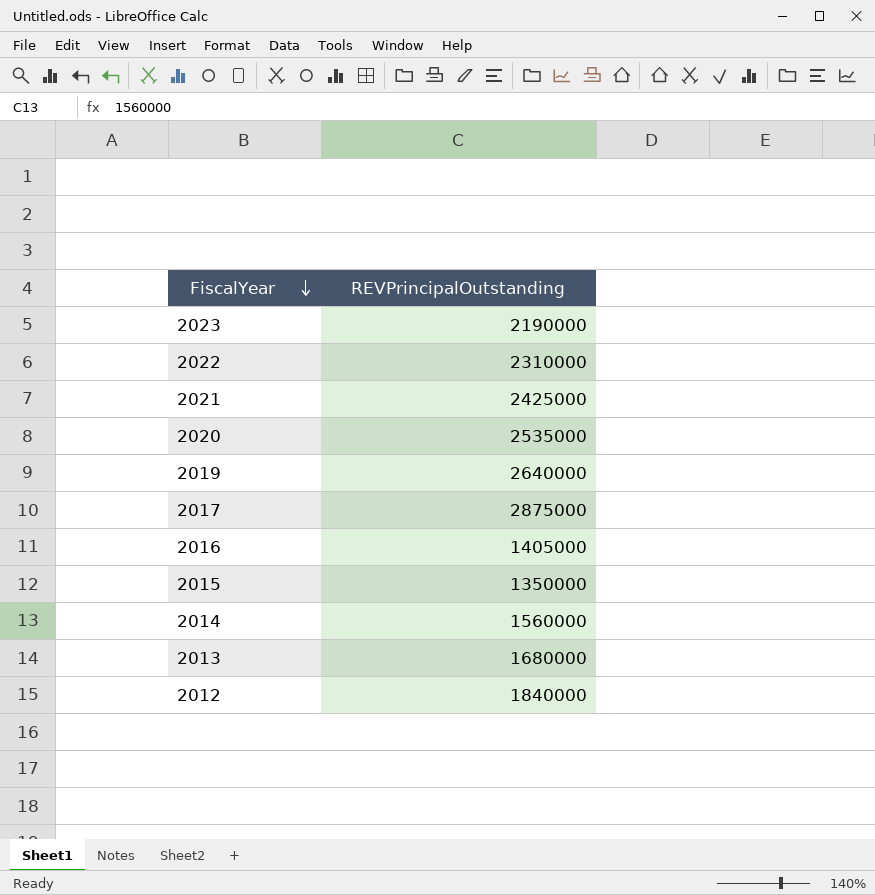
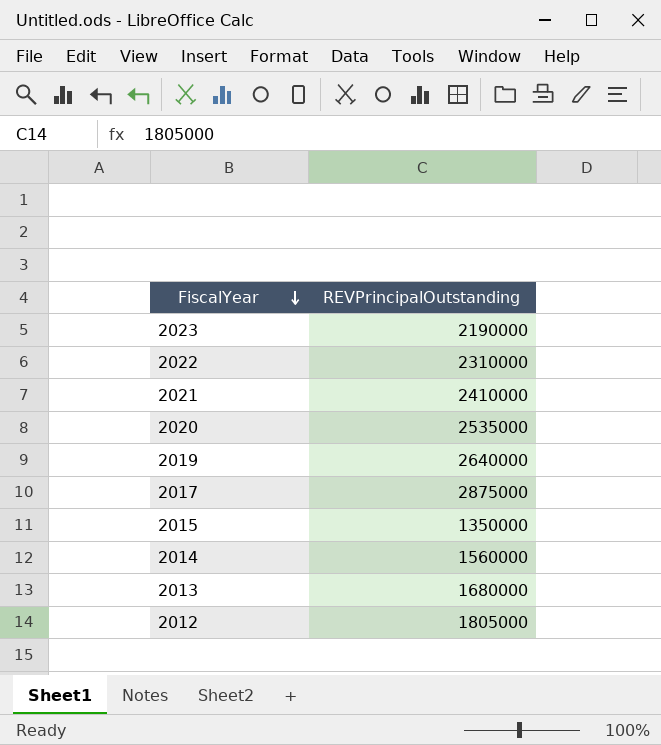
row 2016: 1405000 -> none
2021 | REVPrincipalOutstanding: 2425000 -> 2410000
2012 | REVPrincipalOutstanding: 1840000 -> 1805000

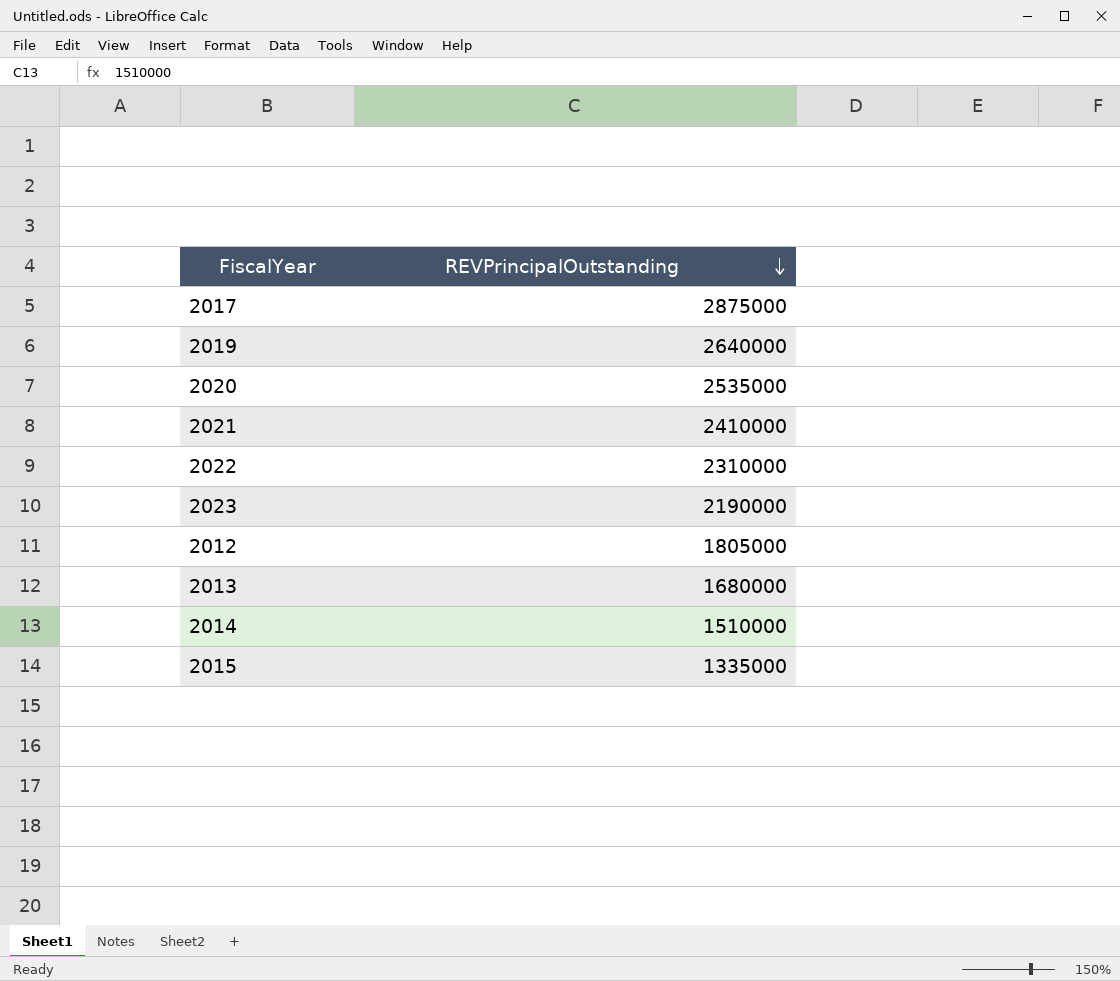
row order: FiscalYear descending -> REVPrincipalOutstanding descending
2014 | REVPrincipalOutstanding: 1560000 -> 1510000
2015 | REVPrincipalOutstanding: 1350000 -> 1335000

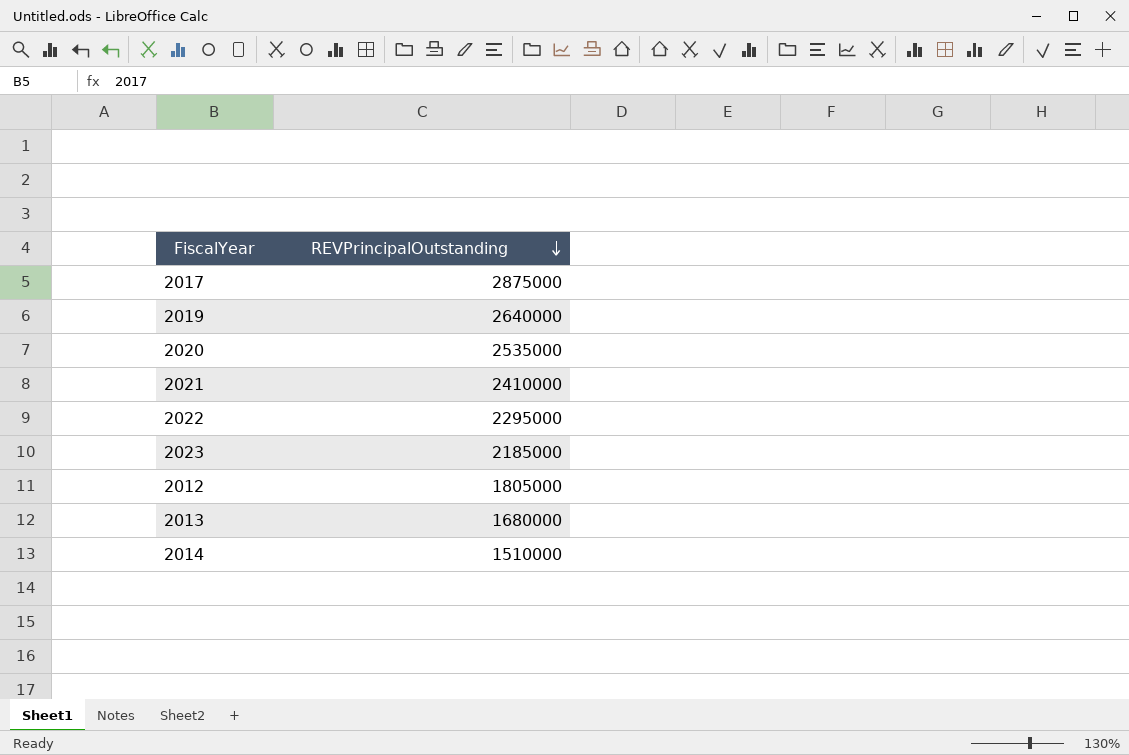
row 2015: 1335000 -> none
2022 | REVPrincipalOutstanding: 2310000 -> 2295000
2023 | REVPrincipalOutstanding: 2190000 -> 2185000

